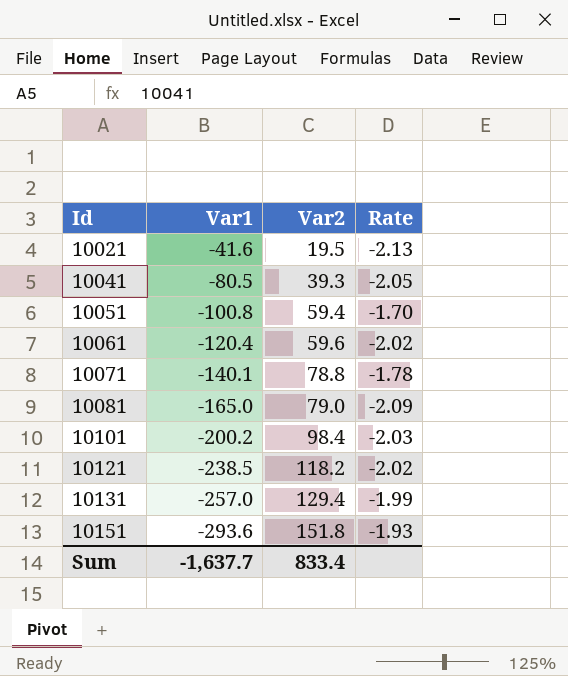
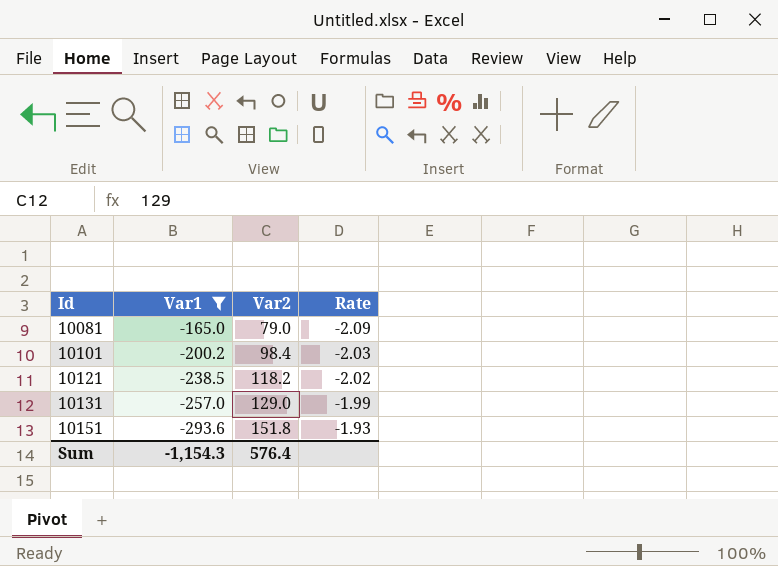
filter: none -> Var1 <= -165.0
10131 | Var2: 129.4 -> 129.0
Sum | Var1: -1,637.7 -> -1,154.3
Sum | Var2: 833.4 -> 576.4

